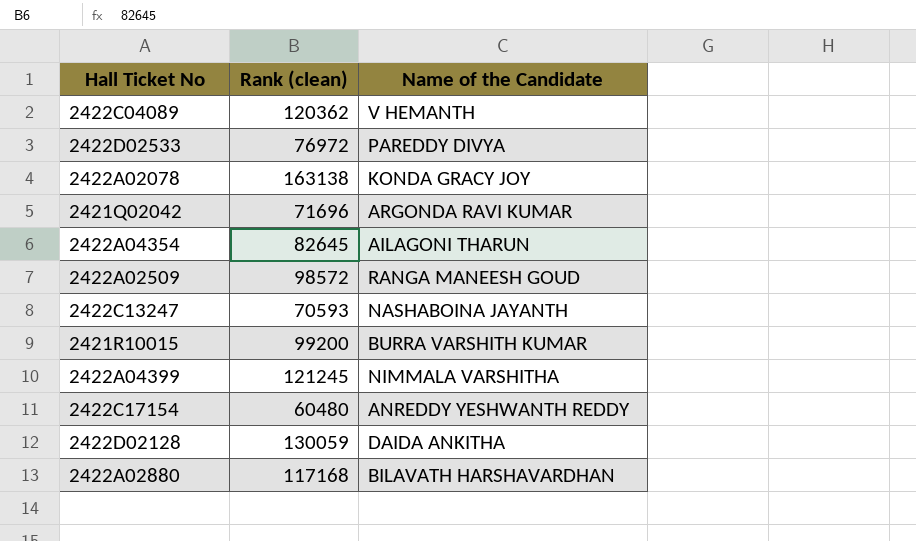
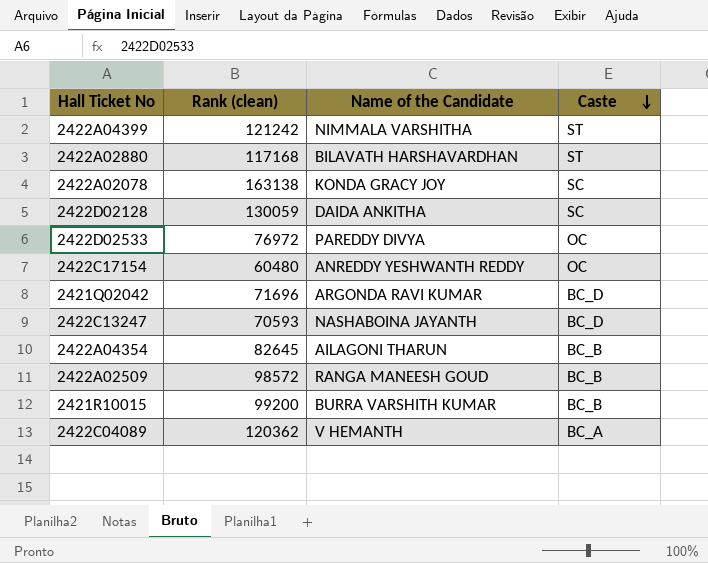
row order: none -> Caste descending
column Caste | position: none -> 4
2422A04399 | Rank (clean): 121245 -> 121242

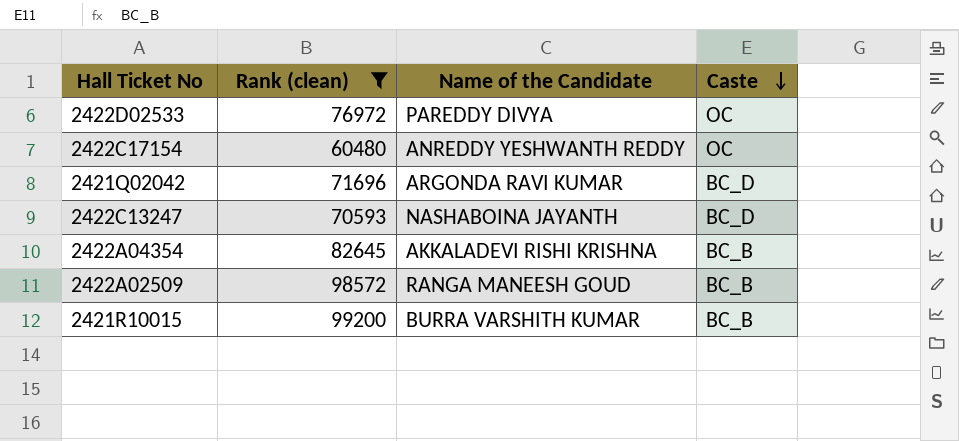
filter: none -> Rank (clean) <= 99200
2422A04354 | Name of the Candidate: AILAGONI THARUN -> AKKALADEVI RISHI KRISHNA

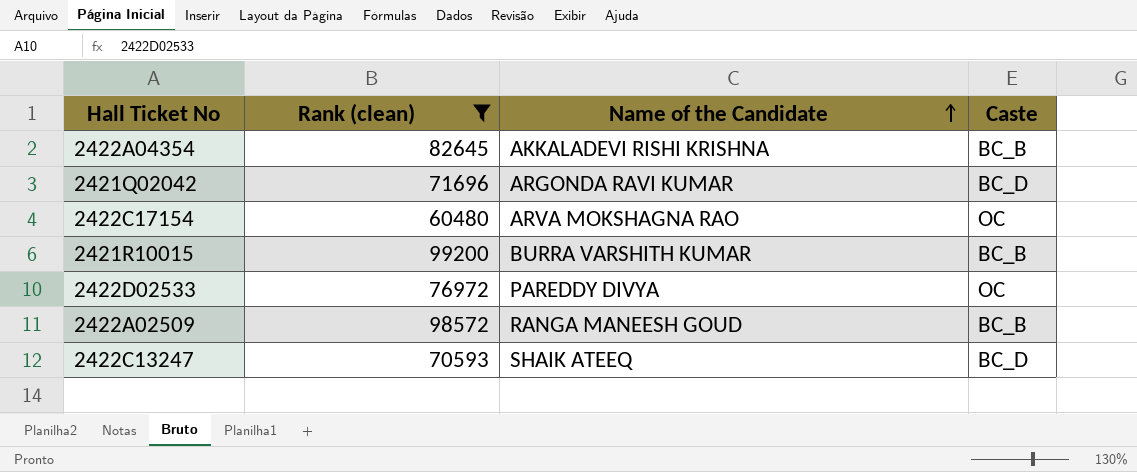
row order: Caste descending -> Name of the Candidate ascending
2422C17154 | Name of the Candidate: ANREDDY YESHWANTH REDDY -> ARVA MOKSHAGNA RAO
2422C13247 | Name of the Candidate: NASHABOINA JAYANTH -> SHAIK ATEEQ

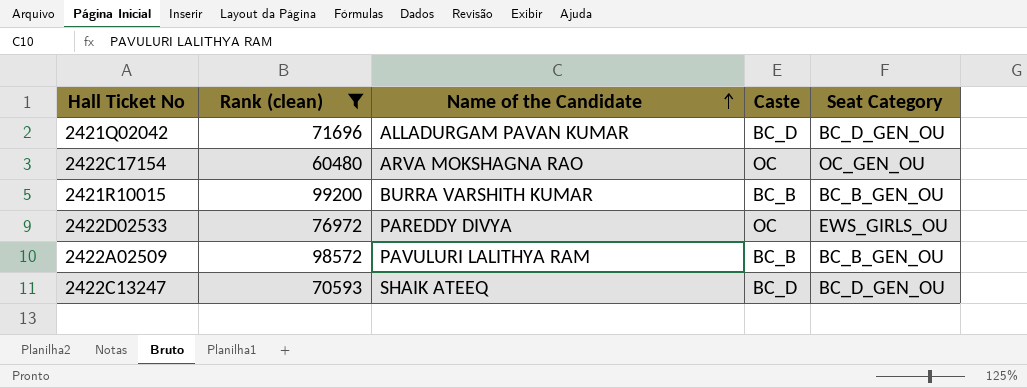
column Seat Category | position: none -> 5
row 2422A04354: 82645 | AKKALADEVI RISHI KRISHNA | BC_B -> none
2421Q02042 | Name of the Candidate: ARGONDA RAVI KUMAR -> ALLADURGAM PAVAN KUMAR
2422A02509 | Name of the Candidate: RANGA MANEESH GOUD -> PAVULURI LALITHYA RAM

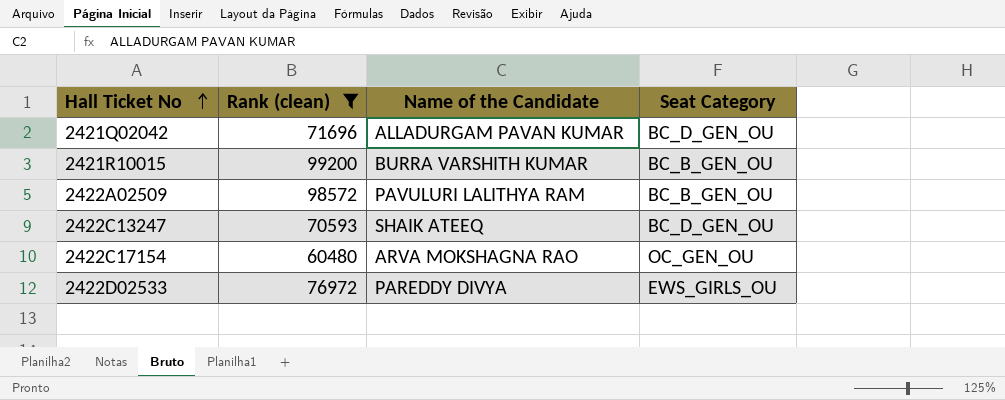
row order: Name of the Candidate ascending -> Hall Ticket No ascending
column Caste | position: 4 -> none

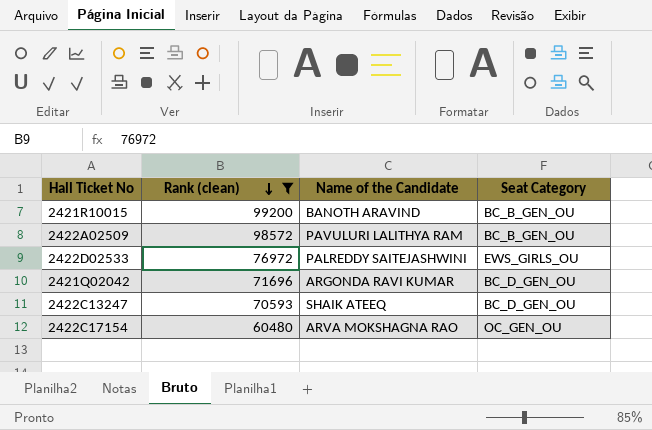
row order: Hall Ticket No ascending -> Rank (clean) descending
2421R10015 | Name of the Candidate: BURRA VARSHITH KUMAR -> BANOTH ARAVIND
2422D02533 | Name of the Candidate: PAREDDY DIVYA -> PALREDDY SAITEJASHWINI
2421Q02042 | Name of the Candidate: ALLADURGAM PAVAN KUMAR -> ARGONDA RAVI KUMAR

